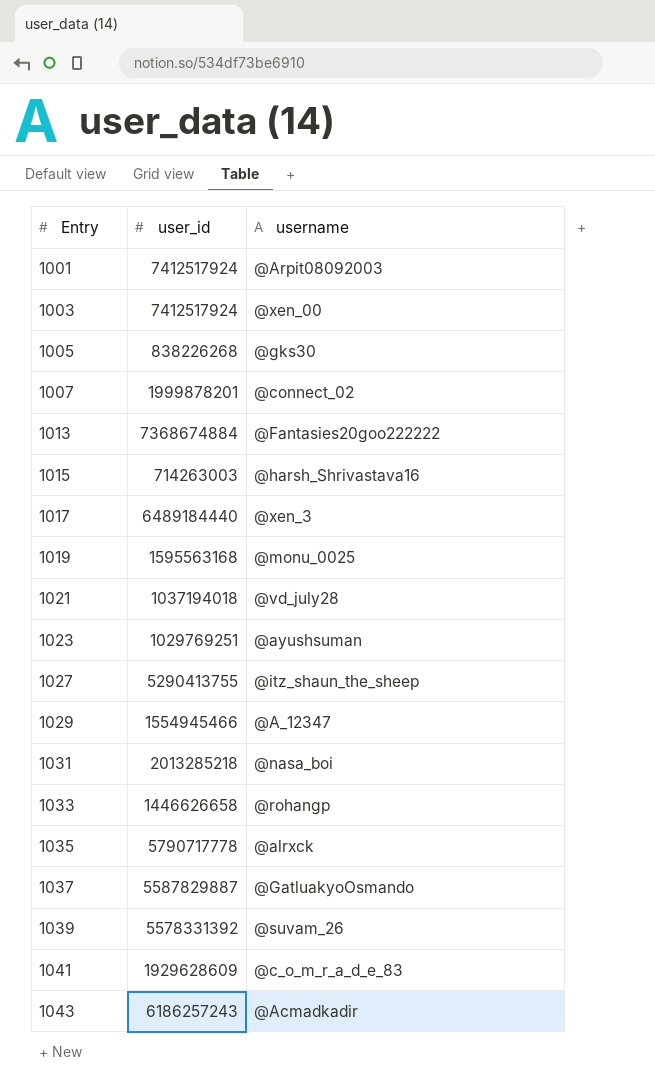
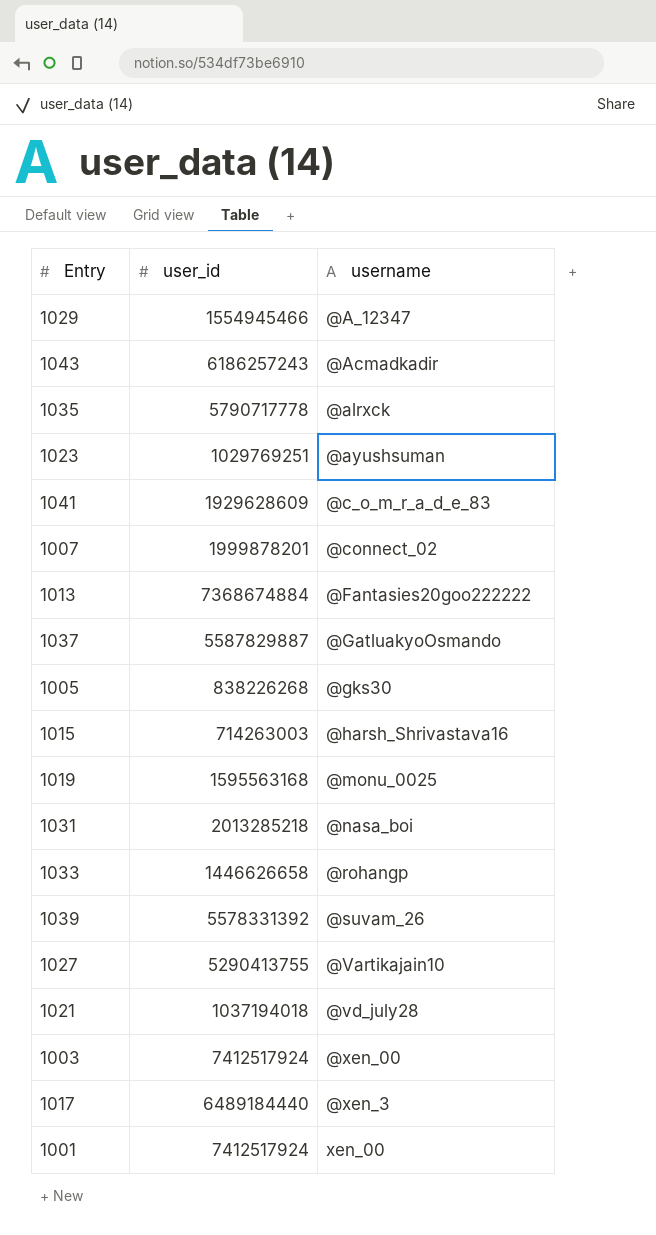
row order: Entry ascending -> username ascending
1027 | username: @itz_shaun_the_sheep -> @Vartikajain10
1001 | username: @Arpit08092003 -> xen_00

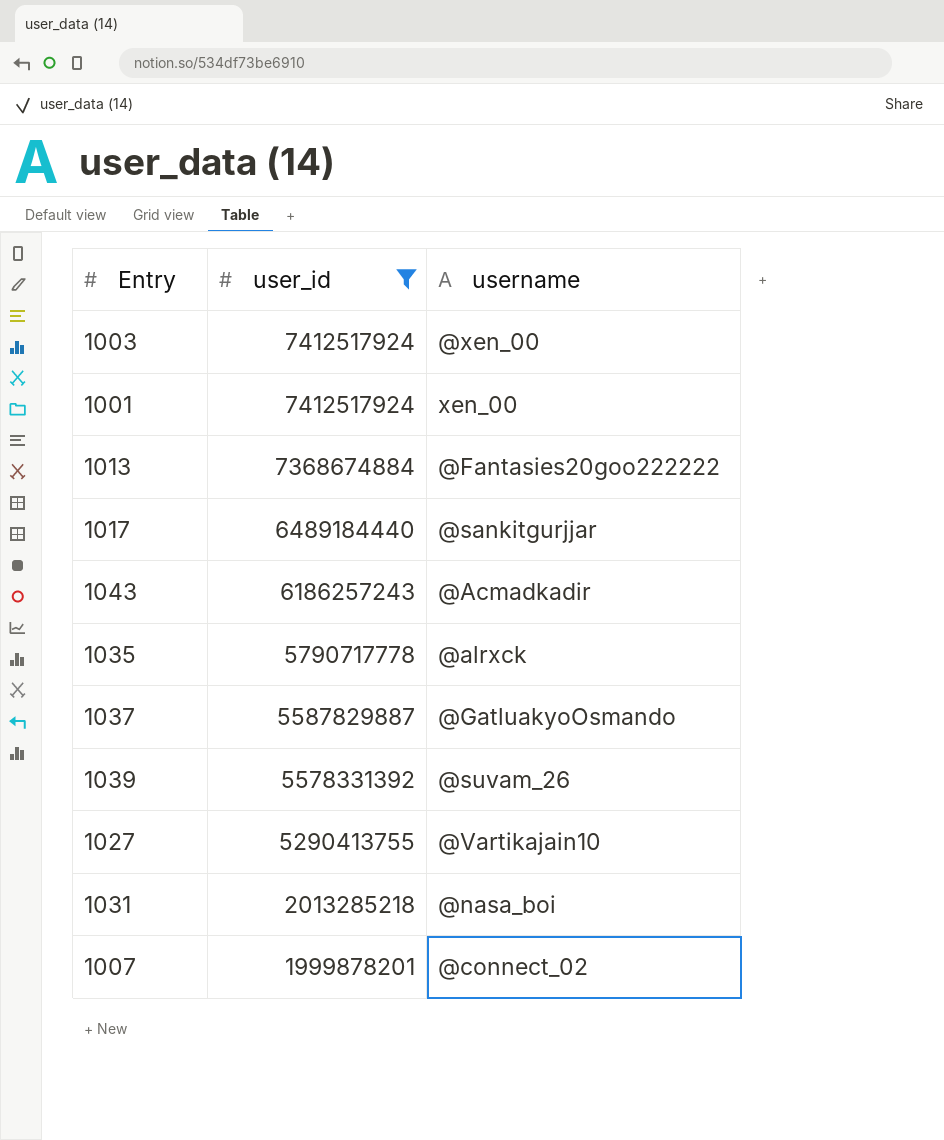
filter: none -> user_id >= 1999878201
row order: username ascending -> user_id descending
1017 | username: @xen_3 -> @sankitgurjjar

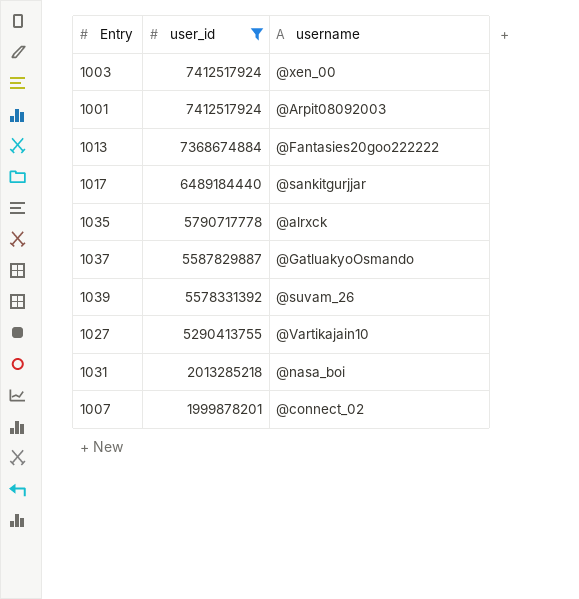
row 1043: 6186257243 | @Acmadkadir -> none
1001 | username: xen_00 -> @Arpit08092003

